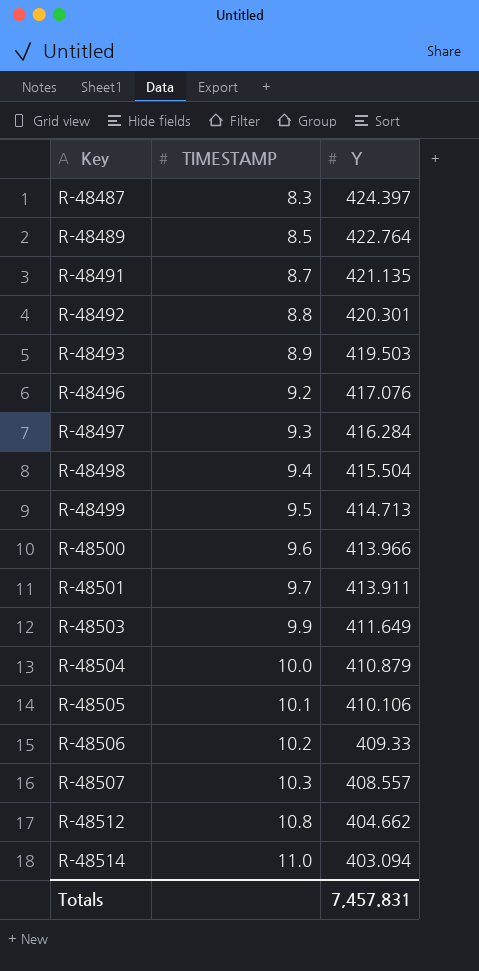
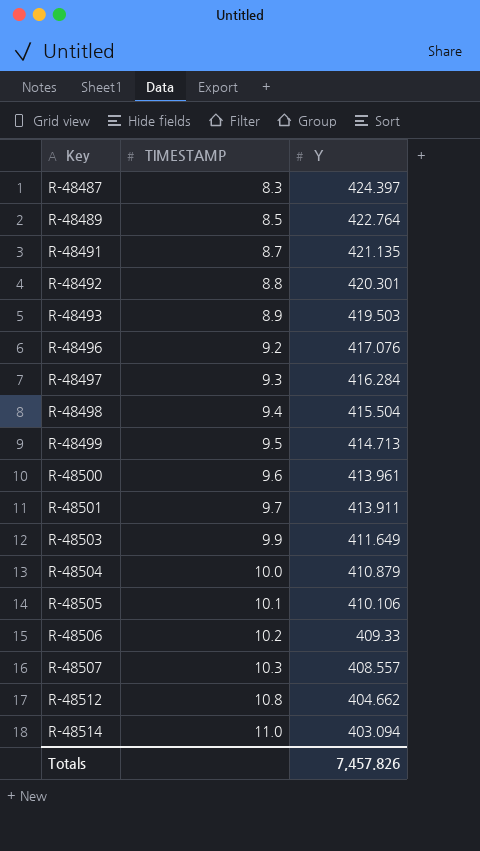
R-48500 | Y: 413.966 -> 413.961
Totals | Y: 7,457.831 -> 7,457.826

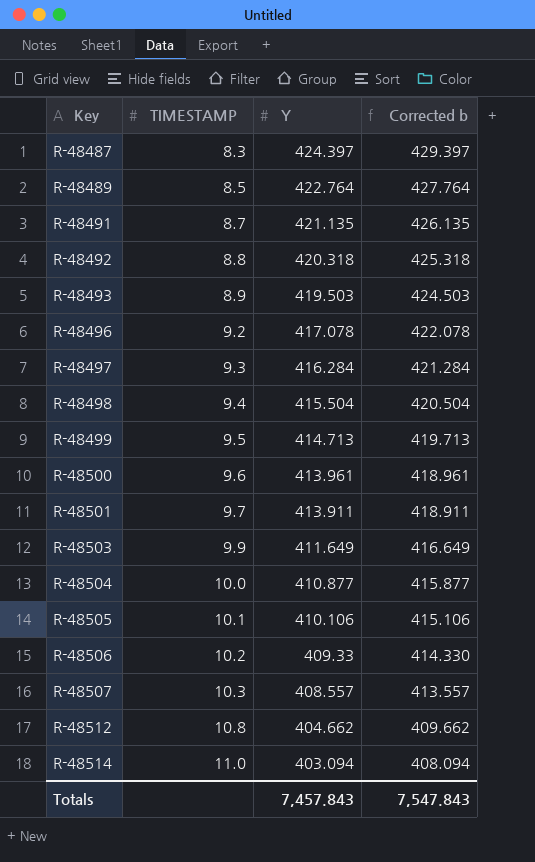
column Corrected b | formula: none -> [Y] + 5
R-48492 | Y: 420.301 -> 420.318
R-48496 | Y: 417.076 -> 417.078
R-48504 | Y: 410.879 -> 410.877
Totals | Y: 7,457.826 -> 7,457.843

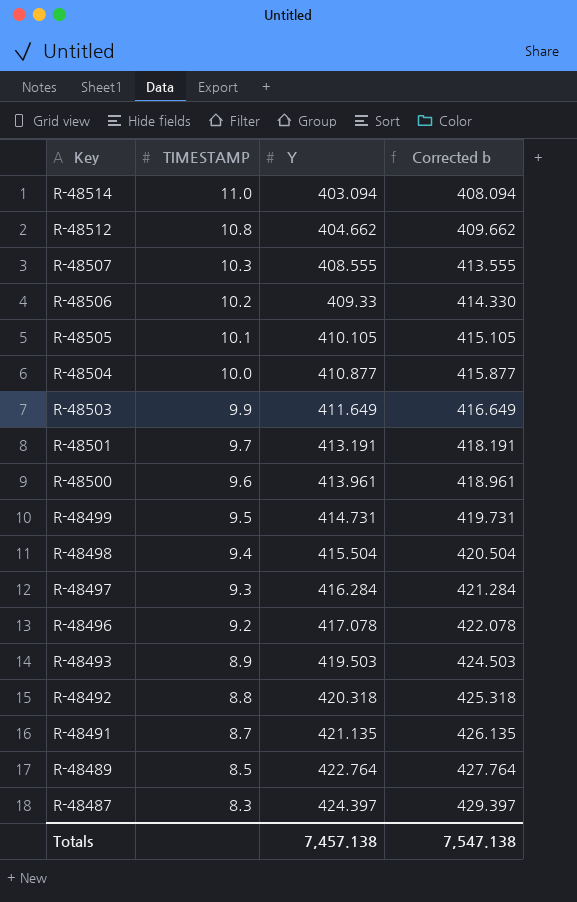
row order: Key ascending -> Key descending
R-48507 | Y: 408.557 -> 408.555
R-48507 | Corrected b: 413.557 -> 413.555
R-48505 | Y: 410.106 -> 410.105
R-48505 | Corrected b: 415.106 -> 415.105
R-48501 | Y: 413.911 -> 413.191
R-48501 | Corrected b: 418.911 -> 418.191
R-48499 | Y: 414.713 -> 414.731
R-48499 | Corrected b: 419.713 -> 419.731
Totals | Y: 7,457.843 -> 7,457.138
Totals | Corrected b: 7,547.843 -> 7,547.138

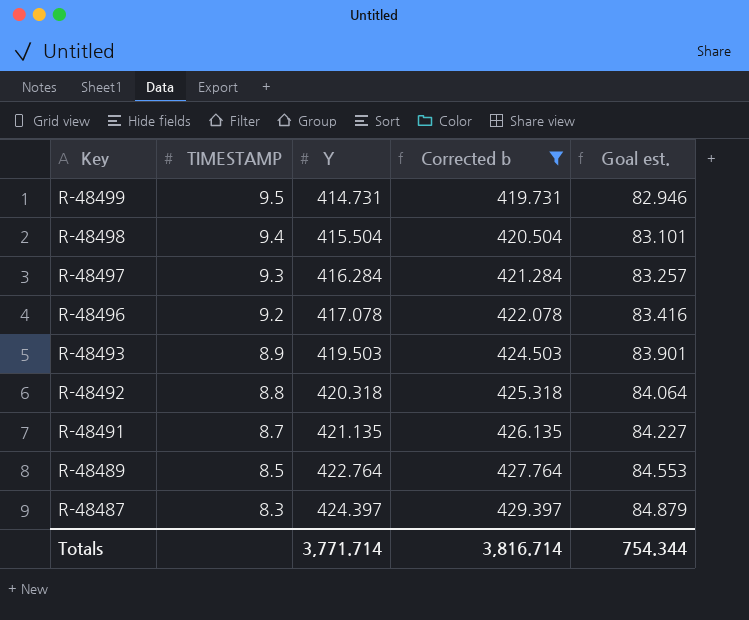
filter: none -> Corrected b >= 419.731
column Goal est. | formula: none -> [Y] * 0.2
Totals | Y: 7,457.138 -> 3,771.714
Totals | Corrected b: 7,547.138 -> 3,816.714

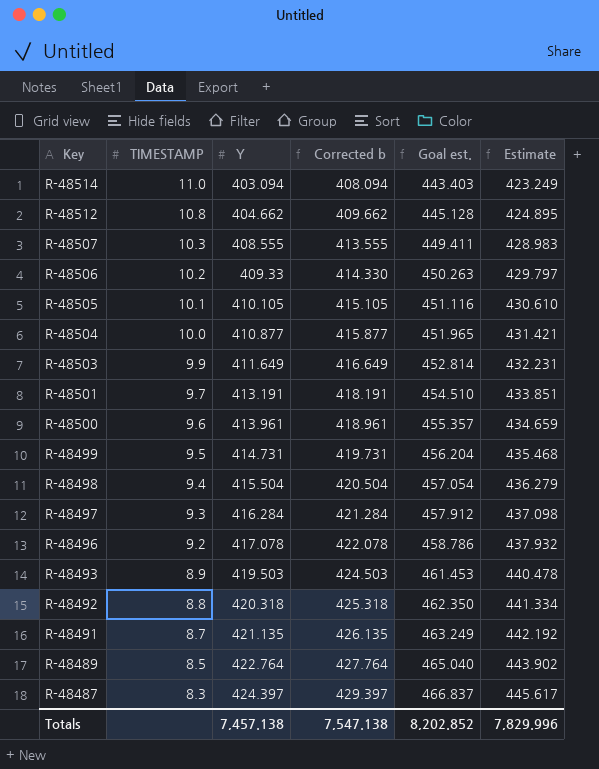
filter: Corrected b >= 419.731 -> none
column Goal est. | formula: [Y] * 0.2 -> [Y] * 1.1
column Estimate | formula: none -> [Y] * 1.05
Totals | Y: 3,771.714 -> 7,457.138
Totals | Corrected b: 3,816.714 -> 7,547.138
Totals | Goal est.: 754.344 -> 8,202.852

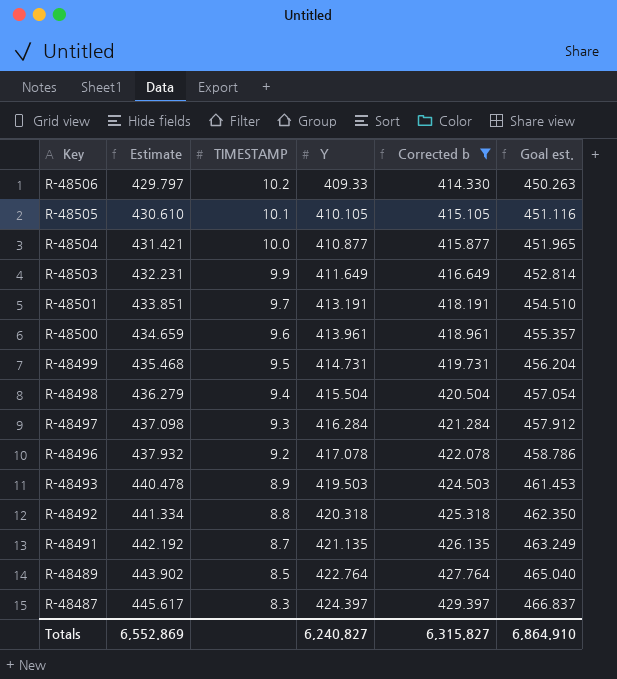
filter: none -> Corrected b >= 414.330
column Estimate | position: 6 -> 2
Totals | Estimate: 7,829.996 -> 6,552.869
Totals | Y: 7,457.138 -> 6,240.827
Totals | Corrected b: 7,547.138 -> 6,315.827
Totals | Goal est.: 8,202.852 -> 6,864.910

